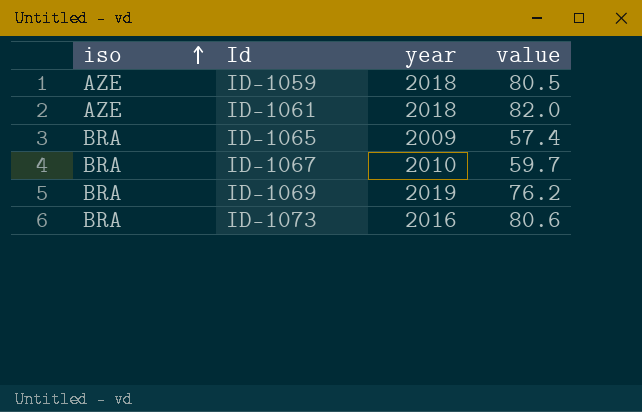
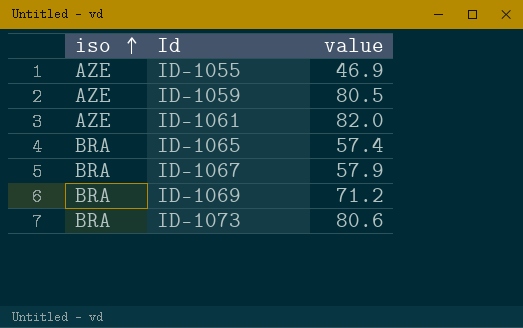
column year | position: 3 -> none
row ID-1055: none -> AZE | 46.9
ID-1067 | value: 59.7 -> 57.9
ID-1069 | value: 76.2 -> 71.2

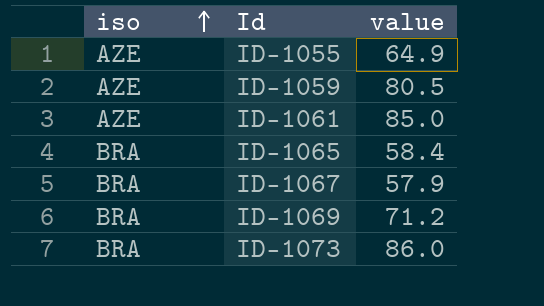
ID-1055 | value: 46.9 -> 64.9
ID-1061 | value: 82.0 -> 85.0
ID-1065 | value: 57.4 -> 58.4
ID-1073 | value: 80.6 -> 86.0

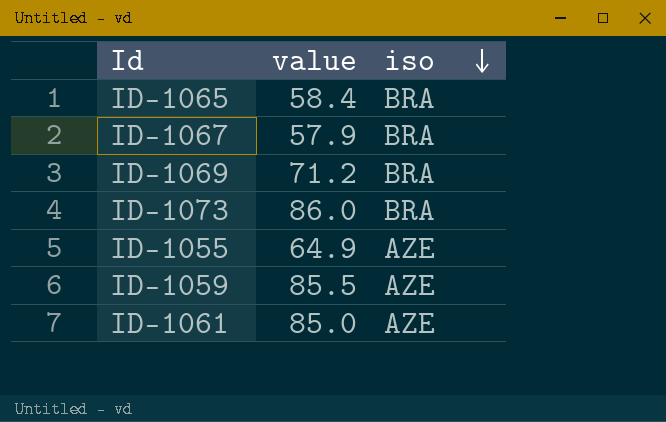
row order: iso ascending -> iso descending
column iso | position: 1 -> 3
ID-1059 | value: 80.5 -> 85.5

